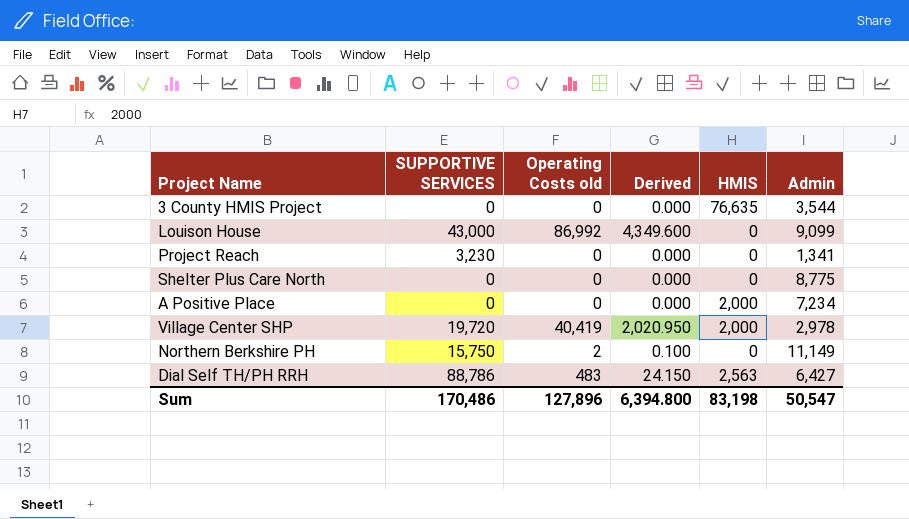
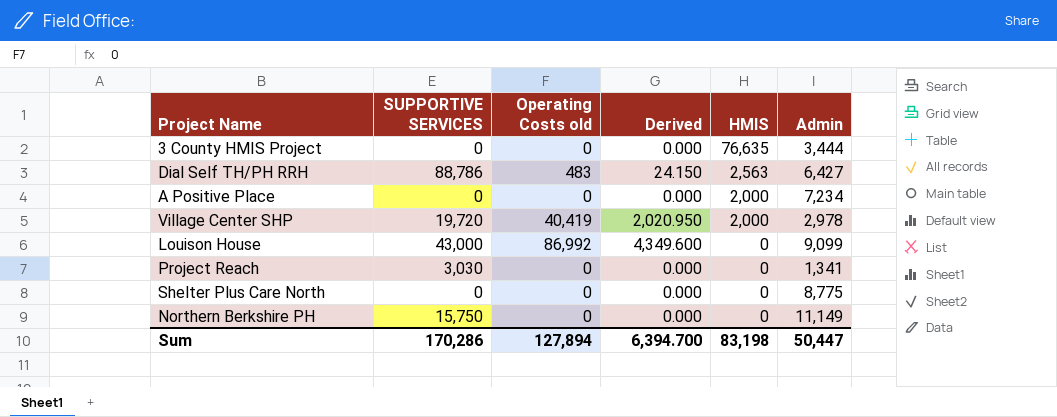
row order: none -> HMIS descending
3 County HMIS Project | Admin: 3,544 -> 3,444
Project Reach | SUPPORTIVE SERVICES: 3,230 -> 3,030
Northern Berkshire PH | Operating Costs old: 2 -> 0
Northern Berkshire PH | Derived: 0.100 -> 0.000
Sum | SUPPORTIVE SERVICES: 170,486 -> 170,286
Sum | Operating Costs old: 127,896 -> 127,894
Sum | Derived: 6,394.800 -> 6,394.700
Sum | Admin: 50,547 -> 50,447

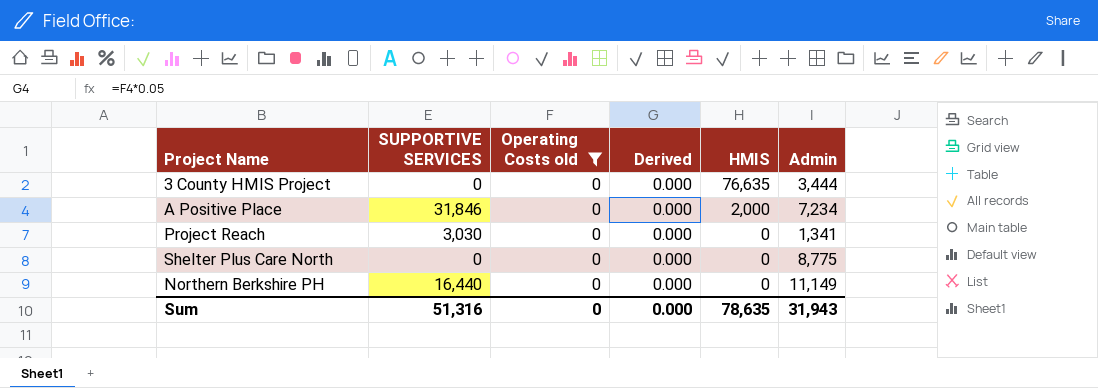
filter: none -> Operating Costs old = 0
A Positive Place | SUPPORTIVE SERVICES: 0 -> 31,846
Northern Berkshire PH | SUPPORTIVE SERVICES: 15,750 -> 16,440
Sum | SUPPORTIVE SERVICES: 170,286 -> 51,316
Sum | Operating Costs old: 127,894 -> 0
Sum | Derived: 6,394.700 -> 0.000
Sum | HMIS: 83,198 -> 78,635
Sum | Admin: 50,447 -> 31,943

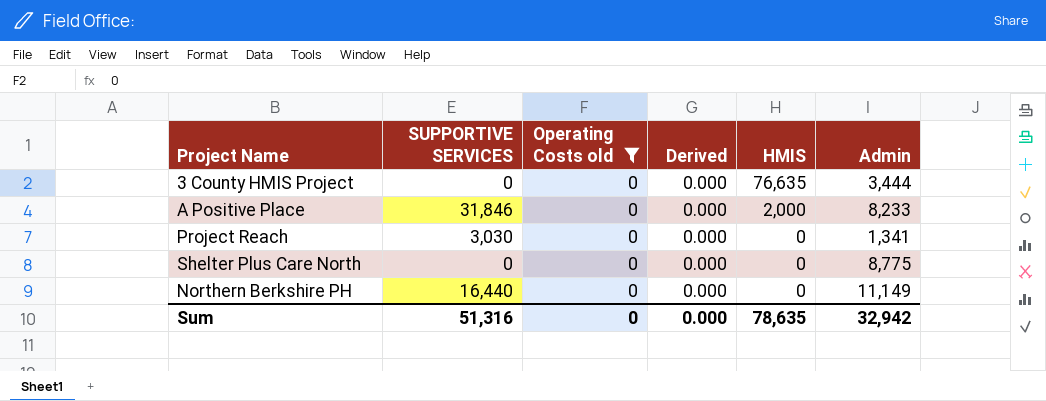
A Positive Place | Admin: 7,234 -> 8,233
Sum | Admin: 31,943 -> 32,942

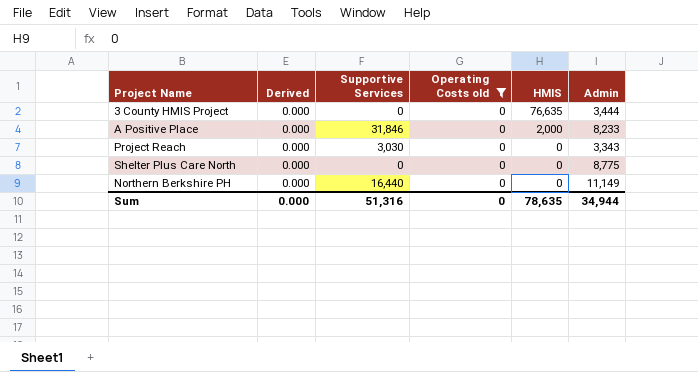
column Derived | position: 4 -> 2
column name: SUPPORTIVE SERVICES -> Supportive Services
Project Reach | Admin: 1,341 -> 3,343
Sum | Admin: 32,942 -> 34,944

